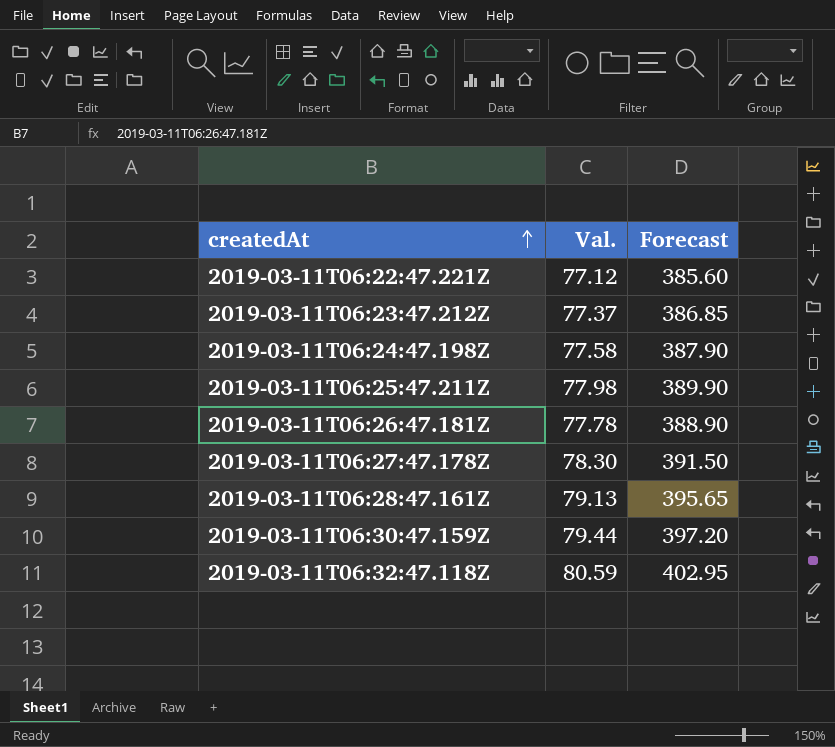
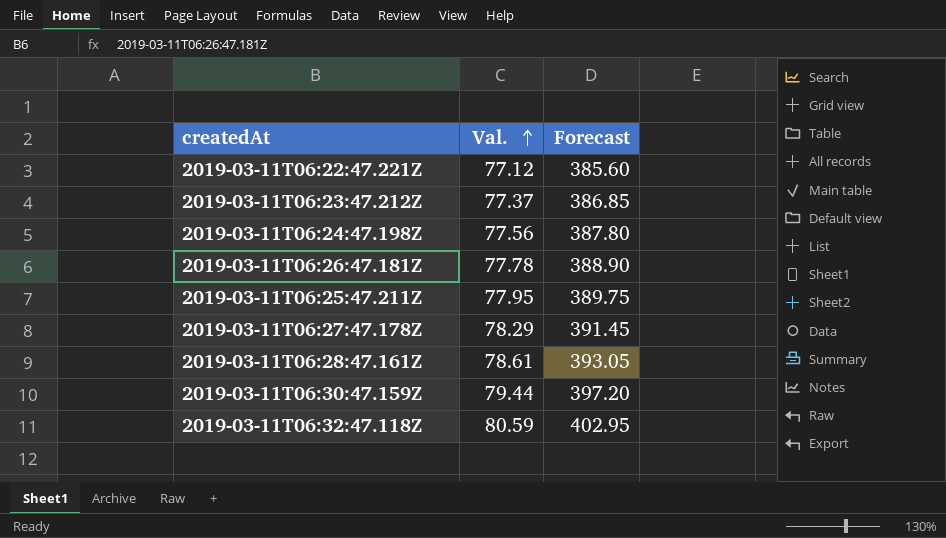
row order: createdAt ascending -> Val. ascending
2019-03-11T06:24:47.198Z | Val.: 77.58 -> 77.56
2019-03-11T06:24:47.198Z | Forecast: 387.90 -> 387.80
2019-03-11T06:25:47.211Z | Val.: 77.98 -> 77.95
2019-03-11T06:25:47.211Z | Forecast: 389.90 -> 389.75
2019-03-11T06:27:47.178Z | Val.: 78.30 -> 78.29
2019-03-11T06:27:47.178Z | Forecast: 391.50 -> 391.45
2019-03-11T06:28:47.161Z | Val.: 79.13 -> 78.61
2019-03-11T06:28:47.161Z | Forecast: 395.65 -> 393.05

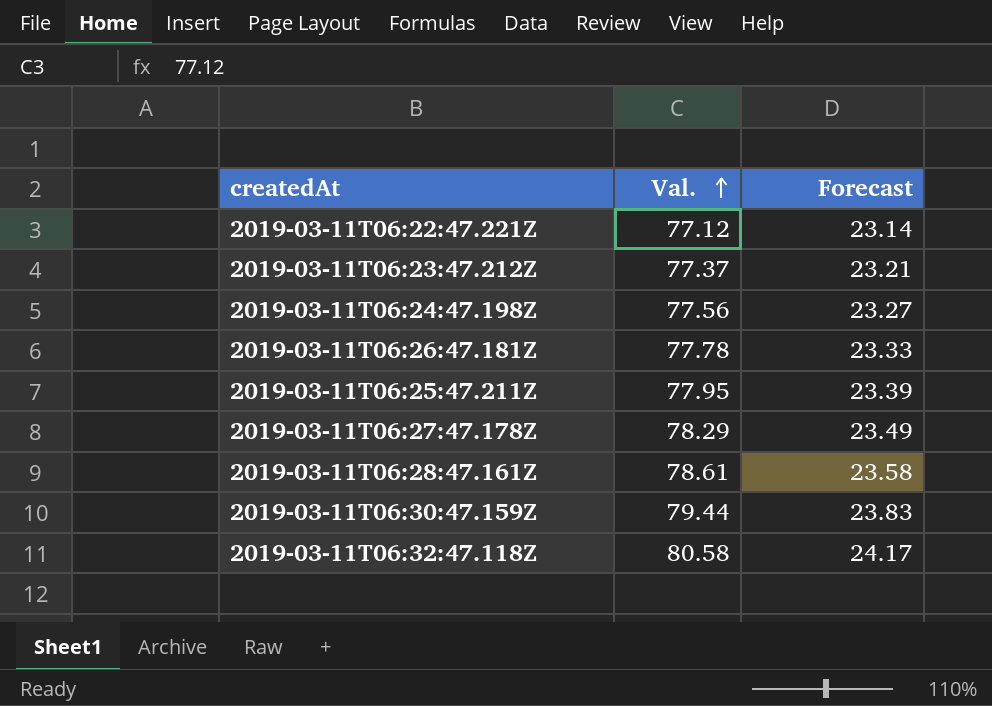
column Forecast | formula: [Val.] * 5 -> [Val.] * 0.3
2019-03-11T06:32:47.118Z | Val.: 80.59 -> 80.58

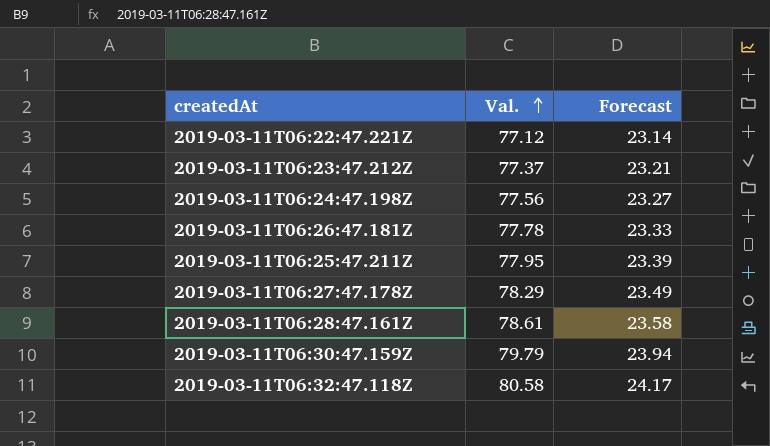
2019-03-11T06:30:47.159Z | Val.: 79.44 -> 79.79
2019-03-11T06:30:47.159Z | Forecast: 23.83 -> 23.94

